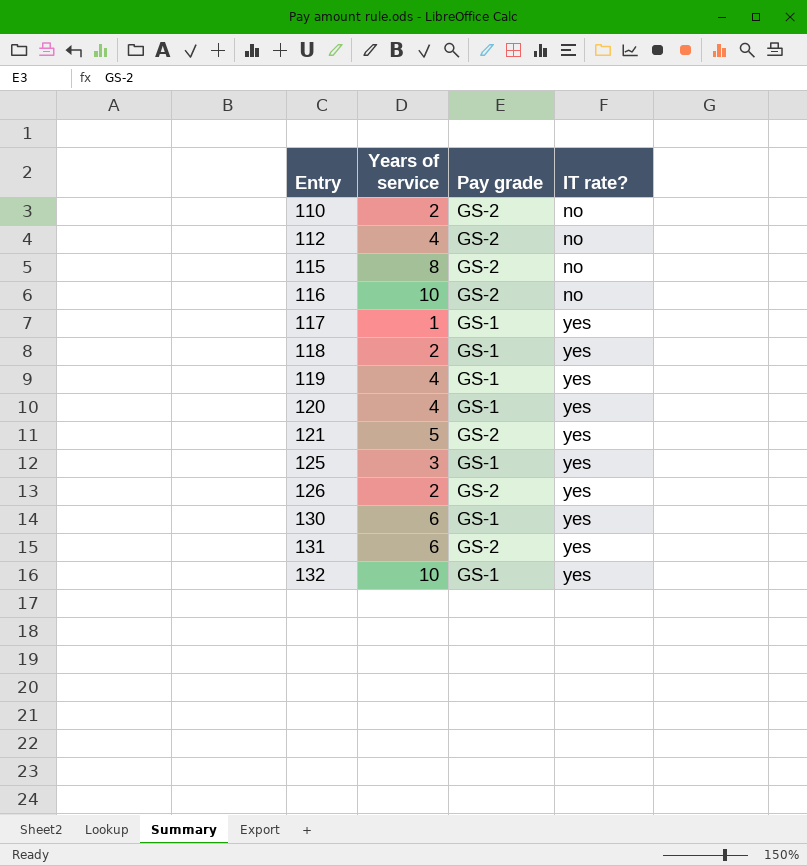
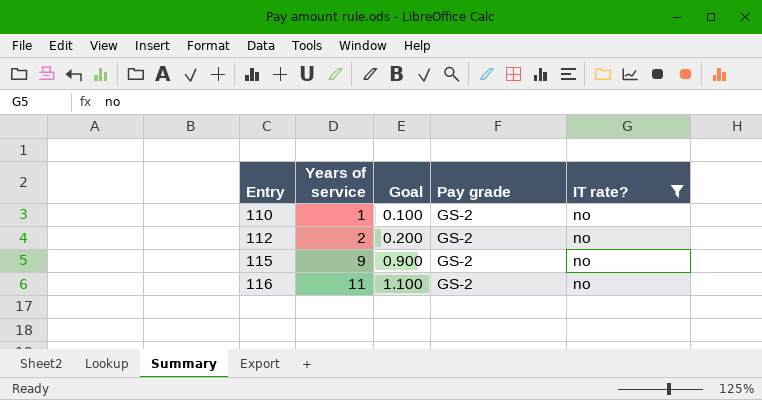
filter: none -> IT rate? = no
column Goal | formula: none -> [Years of service] * 0.1
110 | Years of service: 2 -> 1
112 | Years of service: 4 -> 2
115 | Years of service: 8 -> 9
116 | Years of service: 10 -> 11

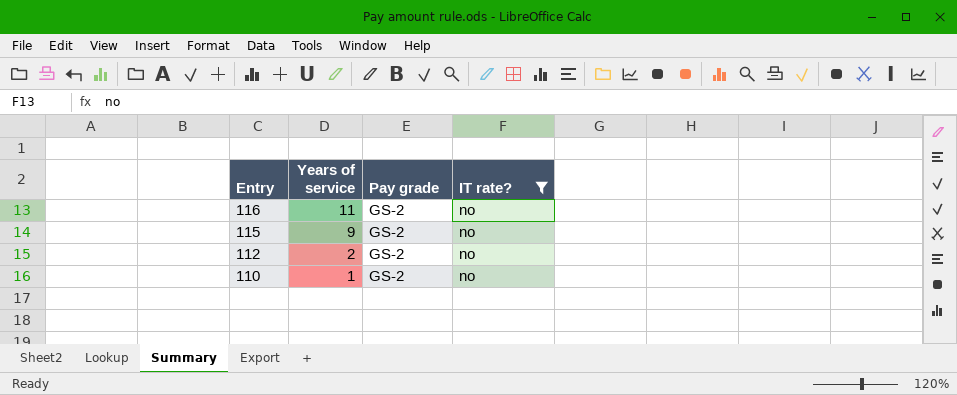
row order: Entry ascending -> Entry descending
column Goal | formula: [Years of service] * 0.1 -> none

